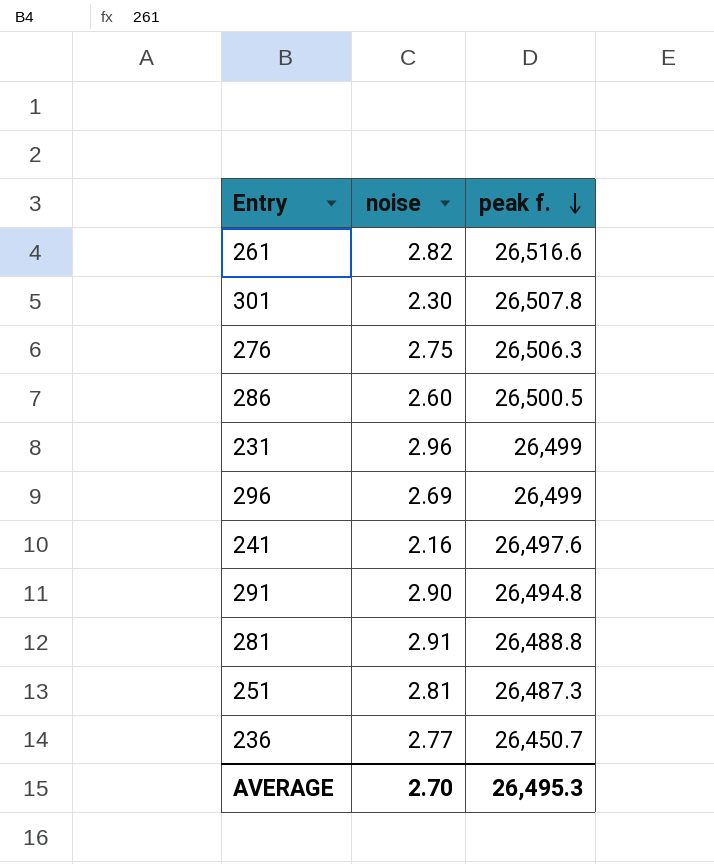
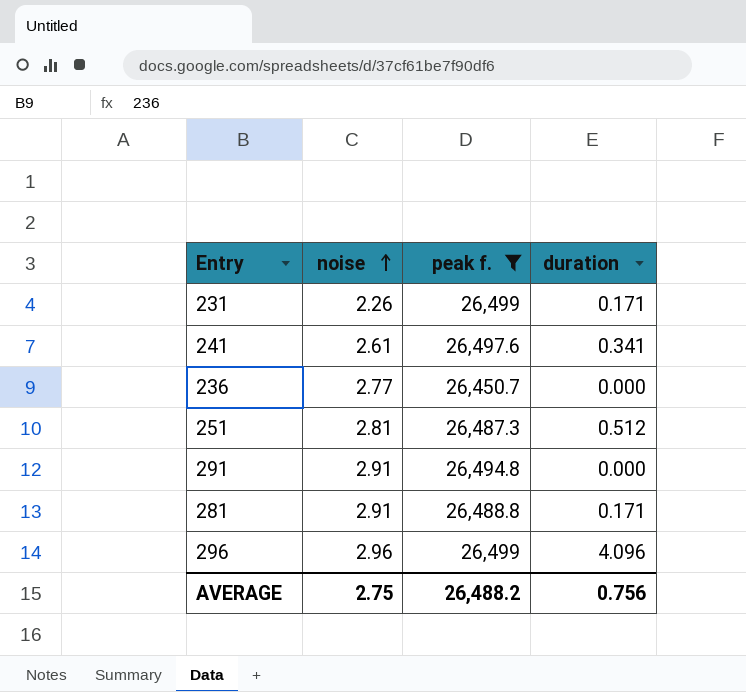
filter: none -> peak f. <= 26,499
row order: peak f. descending -> noise ascending
column duration | position: none -> 4
231 | noise: 2.96 -> 2.26
241 | noise: 2.16 -> 2.61
291 | noise: 2.90 -> 2.91
296 | noise: 2.69 -> 2.96
AVERAGE | noise: 2.70 -> 2.75
AVERAGE | peak f.: 26,495.3 -> 26,488.2

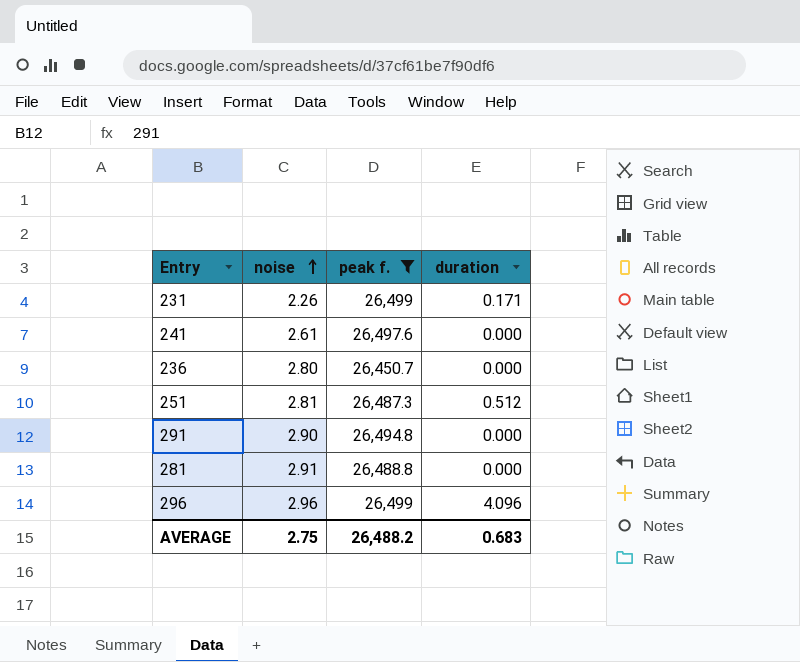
241 | duration: 0.341 -> 0.000
236 | noise: 2.77 -> 2.80
291 | noise: 2.91 -> 2.90
281 | duration: 0.171 -> 0.000
AVERAGE | duration: 0.756 -> 0.683

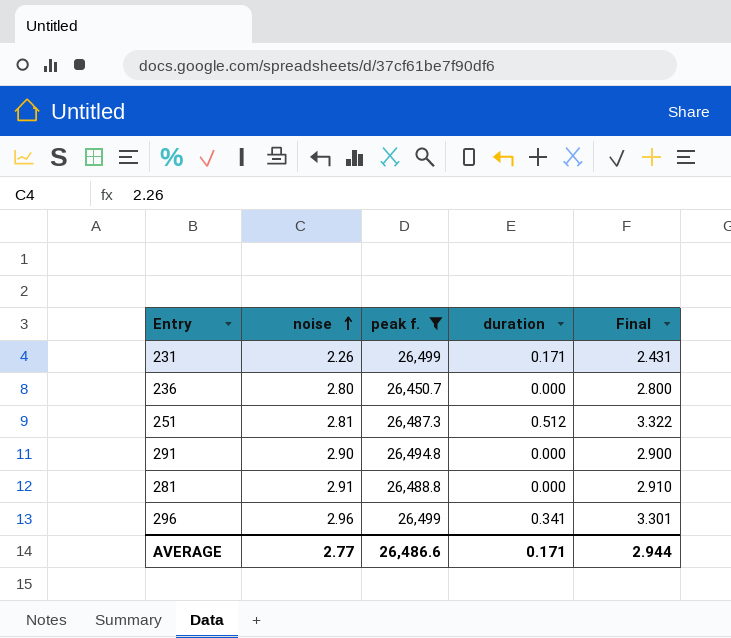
column Final | formula: none -> [noise] + [duration]
row 241: 2.61 | 26,497.6 | 0.000 -> none
296 | duration: 4.096 -> 0.341
AVERAGE | noise: 2.75 -> 2.77
AVERAGE | peak f.: 26,488.2 -> 26,486.6
AVERAGE | duration: 0.683 -> 0.171

